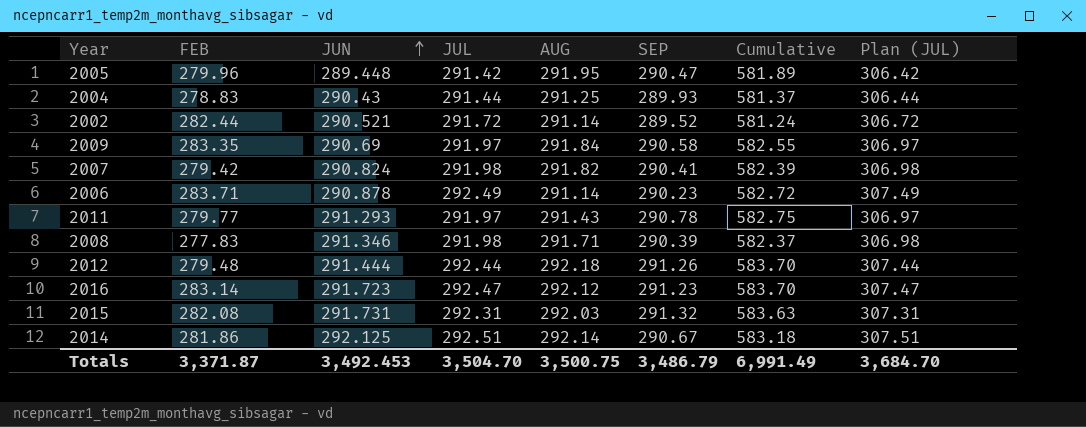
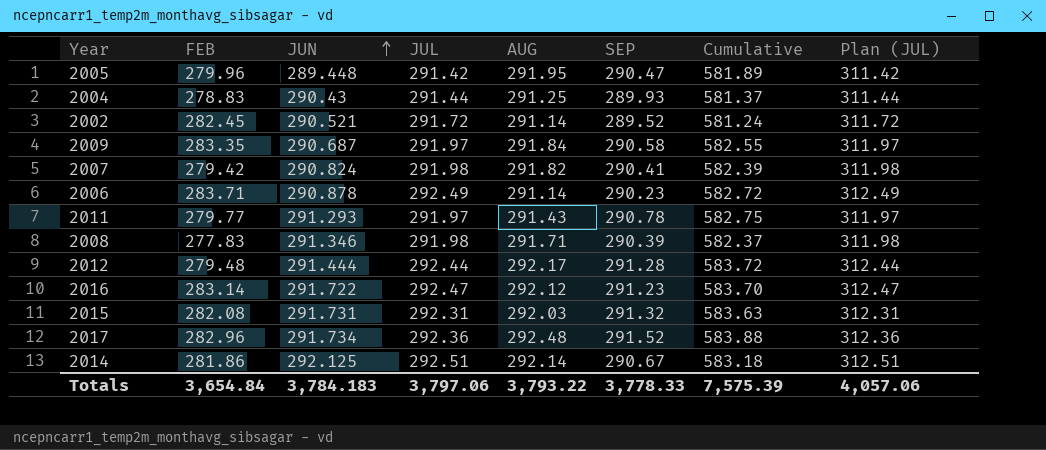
column Plan (JUL) | formula: [JUL] + 15 -> [JUL] + 20
2002 | FEB: 282.44 -> 282.45
2009 | JUN: 290.69 -> 290.687
2012 | AUG: 292.18 -> 292.17
2012 | SEP: 291.26 -> 291.28
2012 | Cumulative: 583.70 -> 583.72
2016 | JUN: 291.723 -> 291.722
row 2017: none -> 282.96 | 291.734 | 292.36 | 292.48 | 291.52 | 583.88 | 312.36
Totals | FEB: 3,371.87 -> 3,654.84
Totals | JUN: 3,492.453 -> 3,784.183
Totals | JUL: 3,504.70 -> 3,797.06
Totals | AUG: 3,500.75 -> 3,793.22
Totals | SEP: 3,486.79 -> 3,778.33
Totals | Cumulative: 6,991.49 -> 7,575.39
Totals | Plan (JUL): 3,684.70 -> 4,057.06

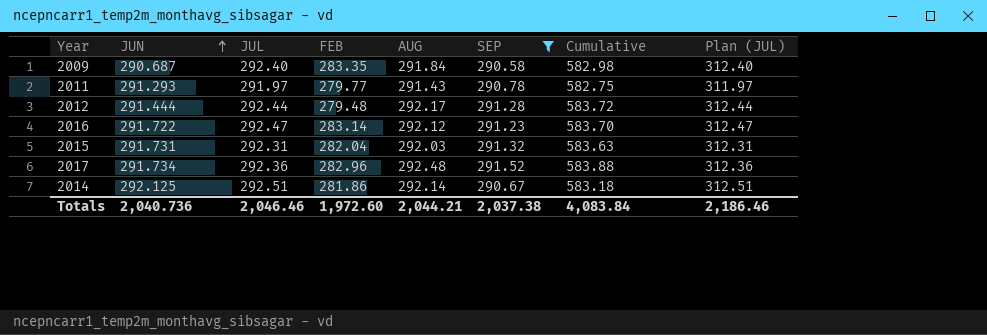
filter: none -> SEP >= 290.58
column FEB | position: 2 -> 4
2009 | JUL: 291.97 -> 292.40
2009 | Cumulative: 582.55 -> 582.98
2009 | Plan (JUL): 311.97 -> 312.40
2015 | FEB: 282.08 -> 282.04
Totals | JUN: 3,784.183 -> 2,040.736
Totals | JUL: 3,797.06 -> 2,046.46
Totals | FEB: 3,654.84 -> 1,972.60
Totals | AUG: 3,793.22 -> 2,044.21
Totals | SEP: 3,778.33 -> 2,037.38
Totals | Cumulative: 7,575.39 -> 4,083.84
Totals | Plan (JUL): 4,057.06 -> 2,186.46

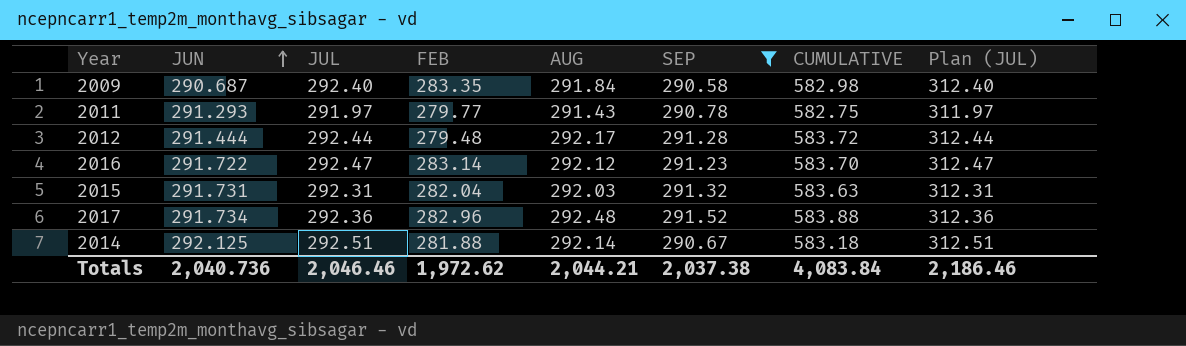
column name: Cumulative -> CUMULATIVE
2014 | FEB: 281.86 -> 281.88
Totals | FEB: 1,972.60 -> 1,972.62

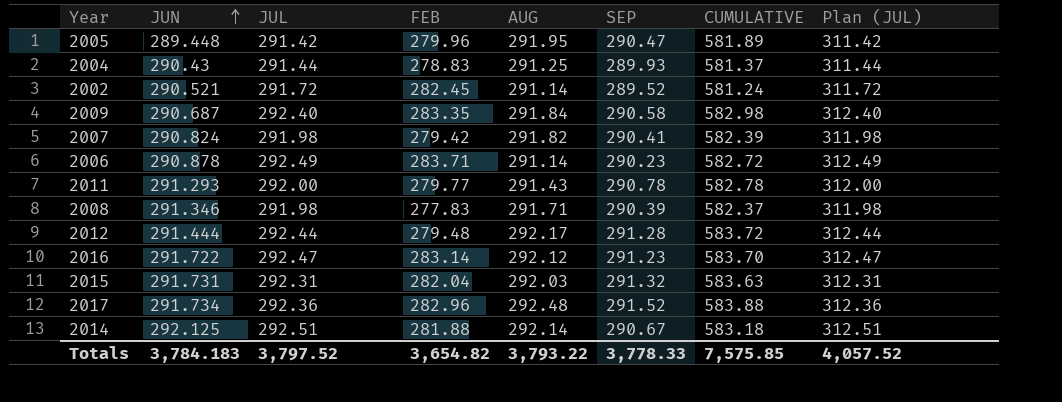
filter: SEP >= 290.58 -> none
2011 | JUL: 291.97 -> 292.00
2011 | CUMULATIVE: 582.75 -> 582.78
2011 | Plan (JUL): 311.97 -> 312.00
Totals | JUN: 2,040.736 -> 3,784.183
Totals | JUL: 2,046.46 -> 3,797.52
Totals | FEB: 1,972.62 -> 3,654.82
Totals | AUG: 2,044.21 -> 3,793.22
Totals | SEP: 2,037.38 -> 3,778.33
Totals | CUMULATIVE: 4,083.84 -> 7,575.85
Totals | Plan (JUL): 2,186.46 -> 4,057.52

